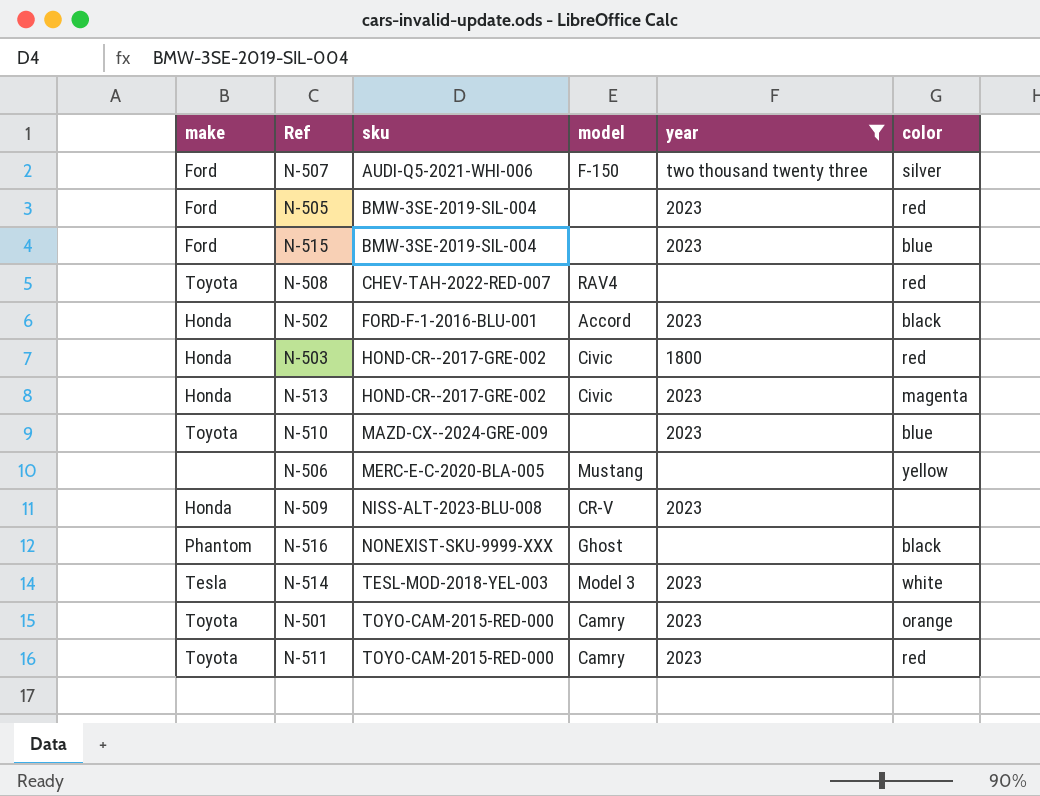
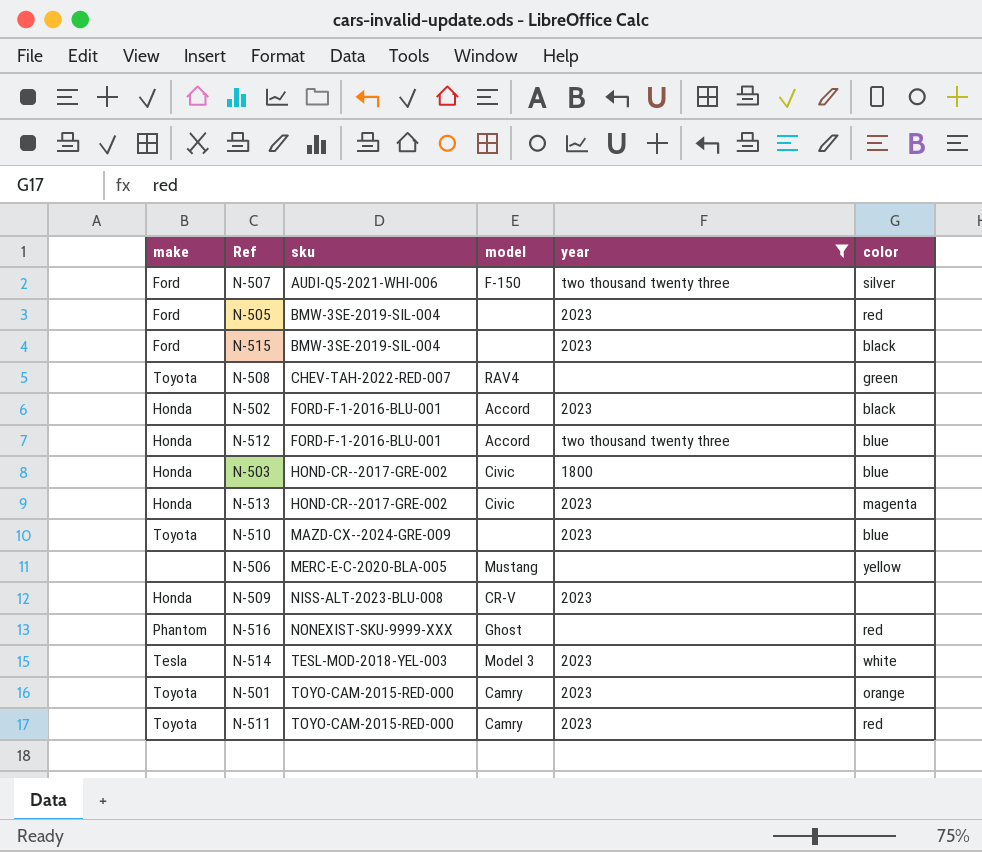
N-515 | color: blue -> black
N-508 | color: red -> green
row N-512: none -> Honda | FORD-F-1-2016-BLU-001 | Accord | two thousand twenty three | blue
N-503 | color: red -> blue
N-516 | color: black -> red

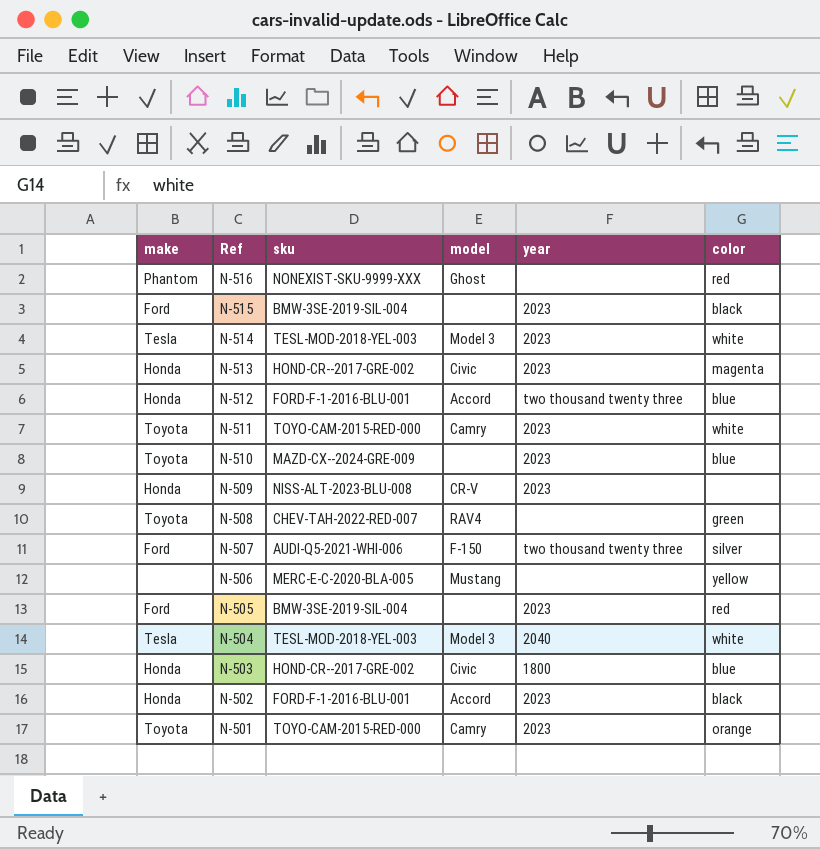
filter: year != 2040 -> none
row order: sku ascending -> Ref descending
N-511 | color: red -> white

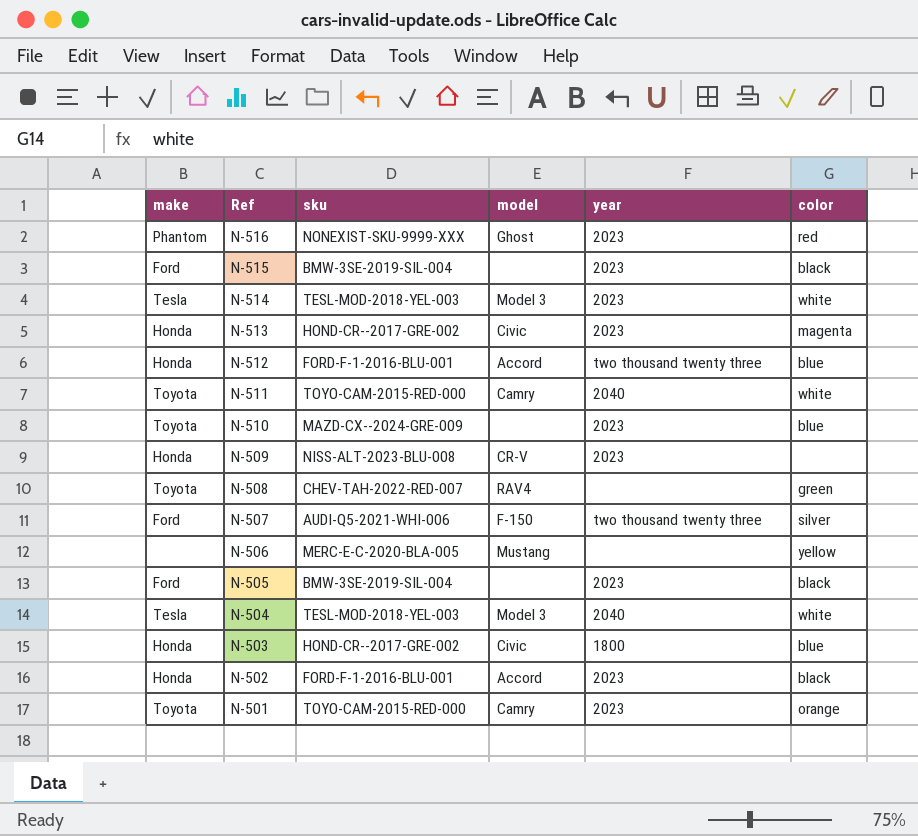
N-516 | year: none -> 2023
N-511 | year: 2023 -> 2040
N-505 | color: red -> black

